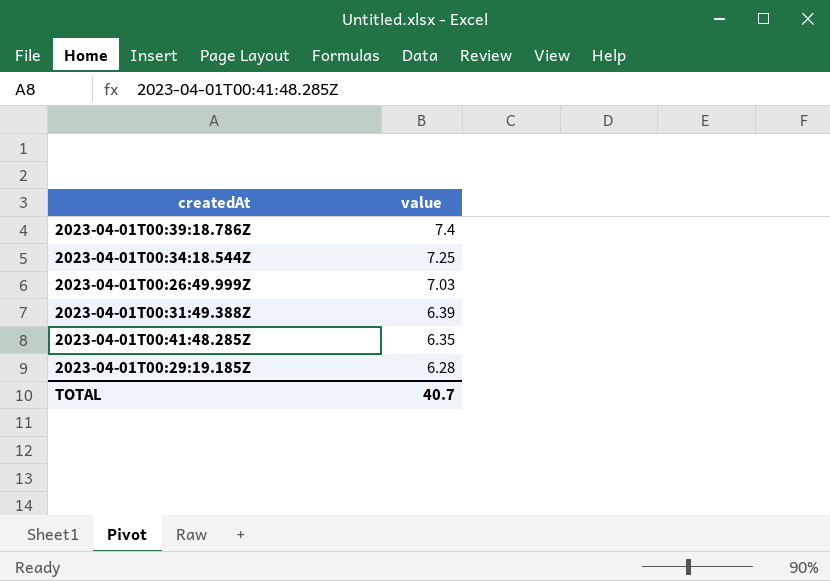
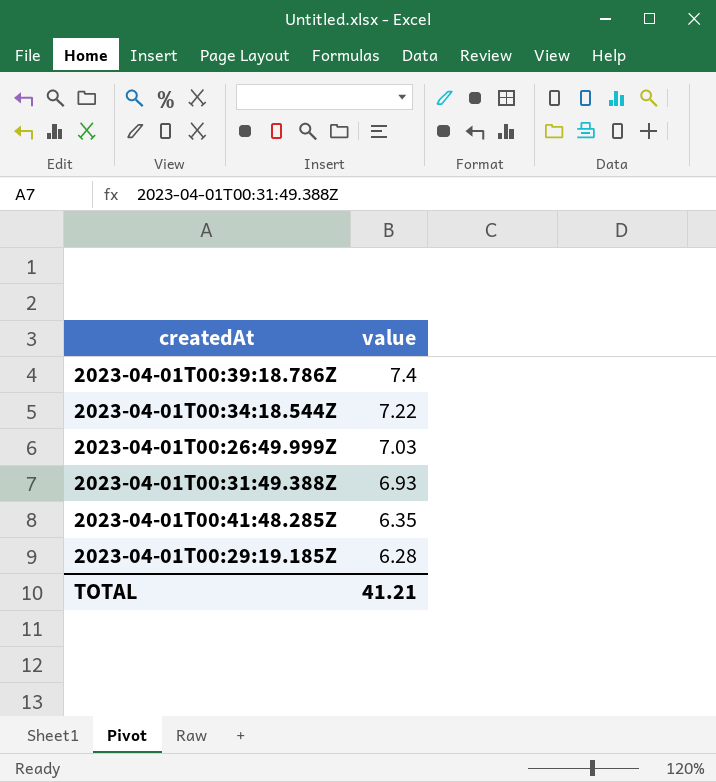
2023-04-01T00:34:18.544Z | value: 7.25 -> 7.22
2023-04-01T00:31:49.388Z | value: 6.39 -> 6.93
TOTAL | value: 40.7 -> 41.21

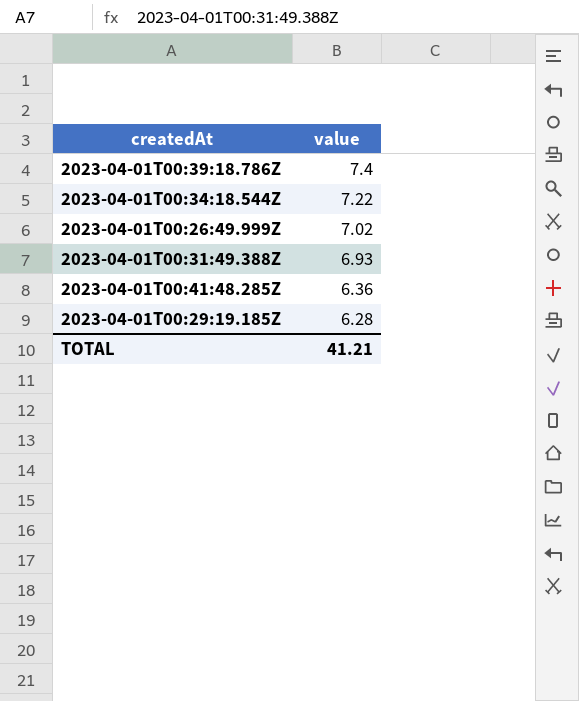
2023-04-01T00:26:49.999Z | value: 7.03 -> 7.02
2023-04-01T00:41:48.285Z | value: 6.35 -> 6.36

